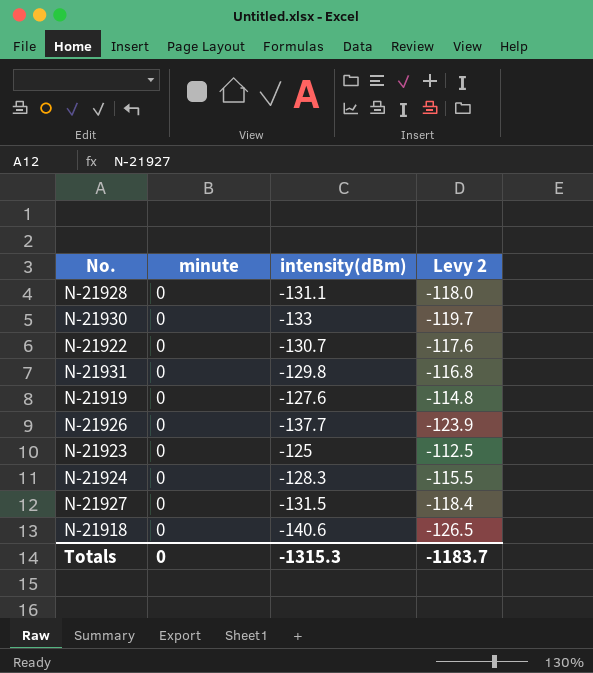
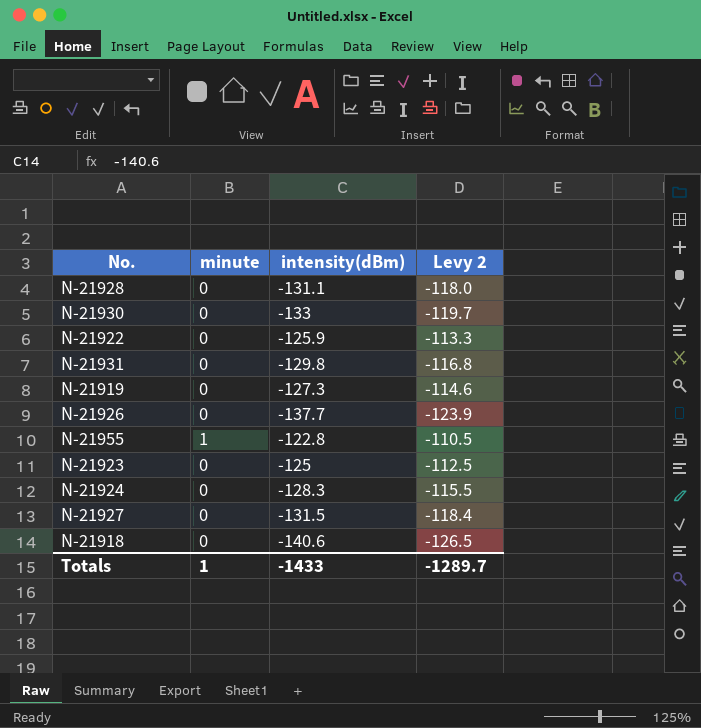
N-21922 | intensity(dBm): -130.7 -> -125.9
N-21922 | Levy 2: -117.6 -> -113.3
N-21919 | intensity(dBm): -127.6 -> -127.3
N-21919 | Levy 2: -114.8 -> -114.6
row N-21955: none -> 1 | -122.8 | -110.5
Totals | minute: 0 -> 1
Totals | intensity(dBm): -1315.3 -> -1433
Totals | Levy 2: -1183.7 -> -1289.7

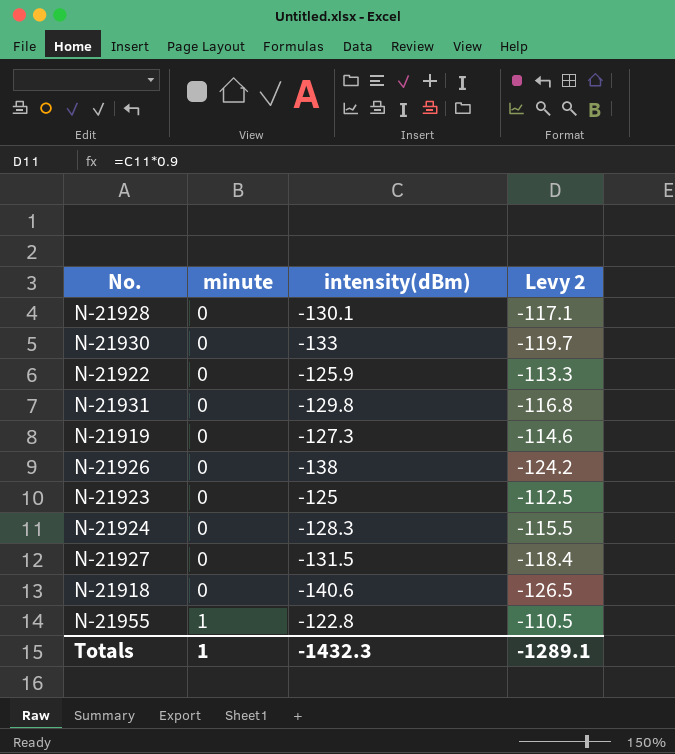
row order: none -> minute ascending
N-21928 | intensity(dBm): -131.1 -> -130.1
N-21928 | Levy 2: -118.0 -> -117.1
N-21926 | intensity(dBm): -137.7 -> -138
N-21926 | Levy 2: -123.9 -> -124.2
Totals | intensity(dBm): -1433 -> -1432.3
Totals | Levy 2: -1289.7 -> -1289.1

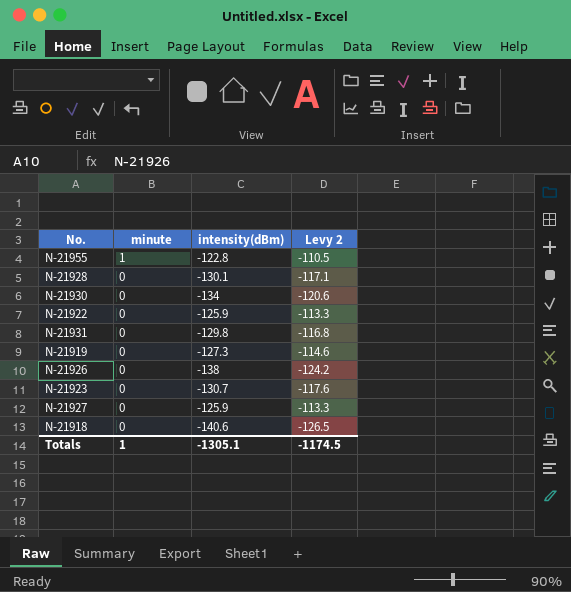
row order: minute ascending -> minute descending
row N-21924: 0 | -128.3 | -115.5 -> none
N-21930 | intensity(dBm): -133 -> -134
N-21930 | Levy 2: -119.7 -> -120.6
N-21923 | intensity(dBm): -125 -> -130.7
N-21923 | Levy 2: -112.5 -> -117.6
N-21927 | intensity(dBm): -131.5 -> -125.9
N-21927 | Levy 2: -118.4 -> -113.3
Totals | intensity(dBm): -1432.3 -> -1305.1
Totals | Levy 2: -1289.1 -> -1174.5

